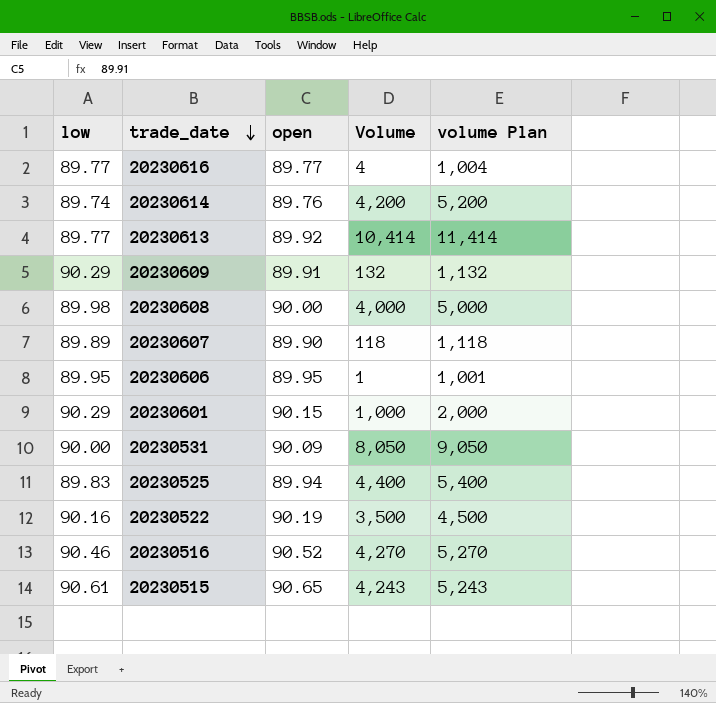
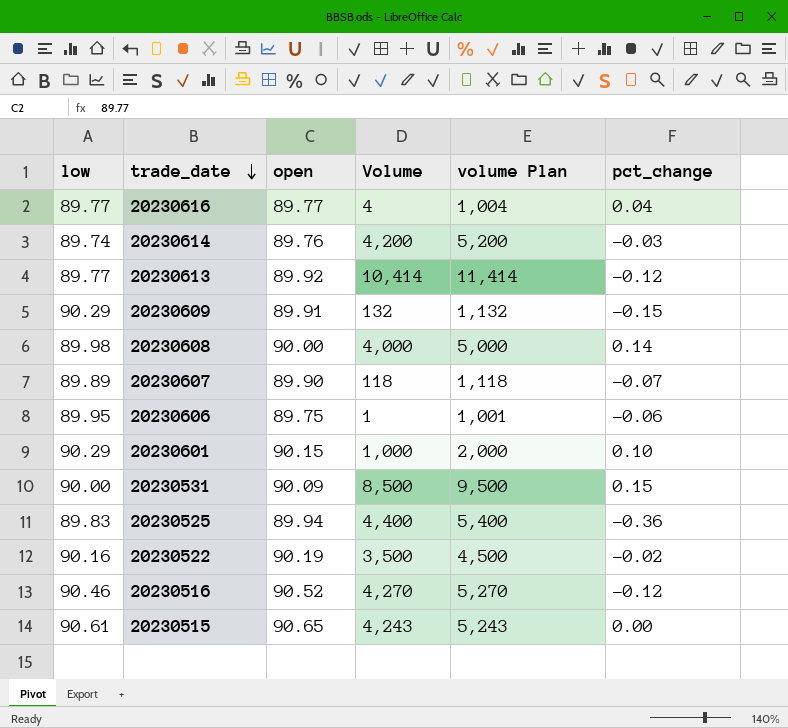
column pct_change | position: none -> 6
20230606 | open: 89.95 -> 89.75
20230531 | Volume: 8,050 -> 8,500
20230531 | volume Plan: 9,050 -> 9,500

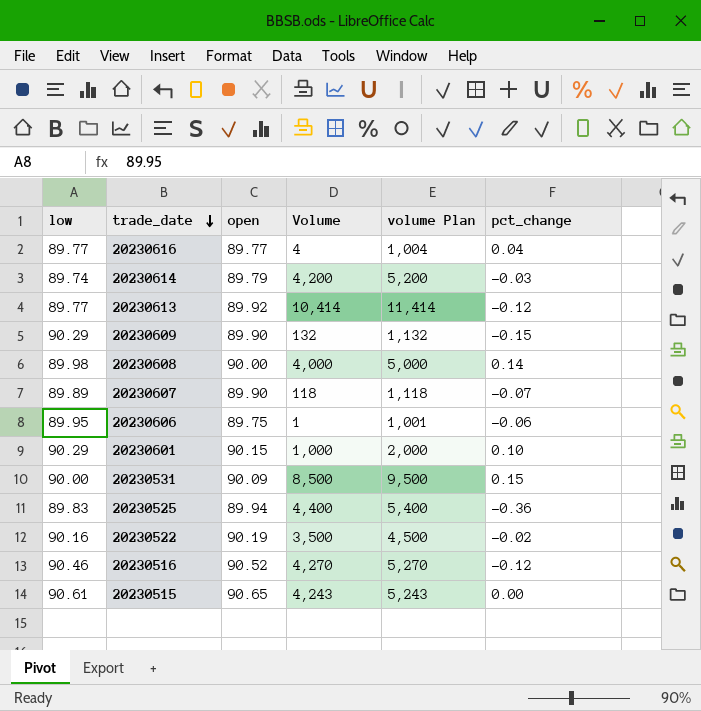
20230614 | open: 89.76 -> 89.79
20230609 | open: 89.91 -> 89.90

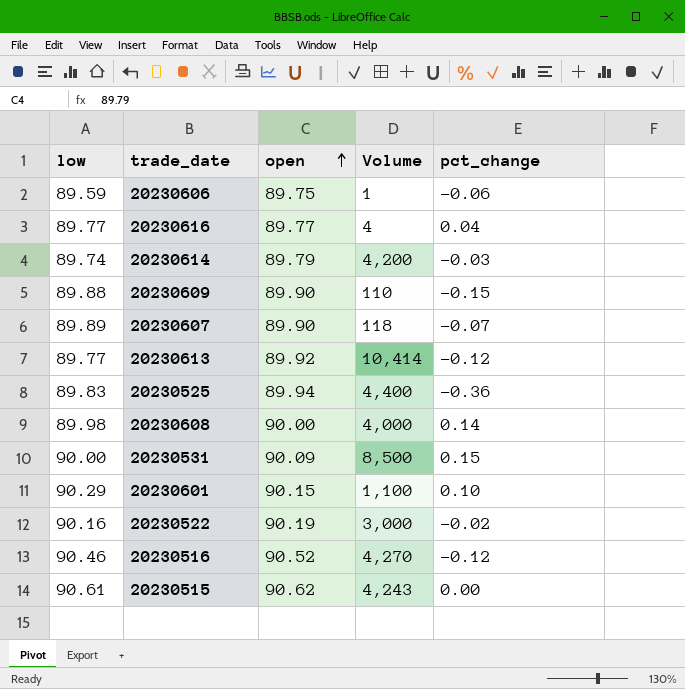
row order: trade_date descending -> open ascending
column volume Plan | formula: [Volume] + 1000 -> none
20230606 | low: 89.95 -> 89.59
20230609 | low: 90.29 -> 89.88
20230609 | Volume: 132 -> 110
20230601 | Volume: 1,000 -> 1,100
20230522 | Volume: 3,500 -> 3,000
20230515 | open: 90.65 -> 90.62

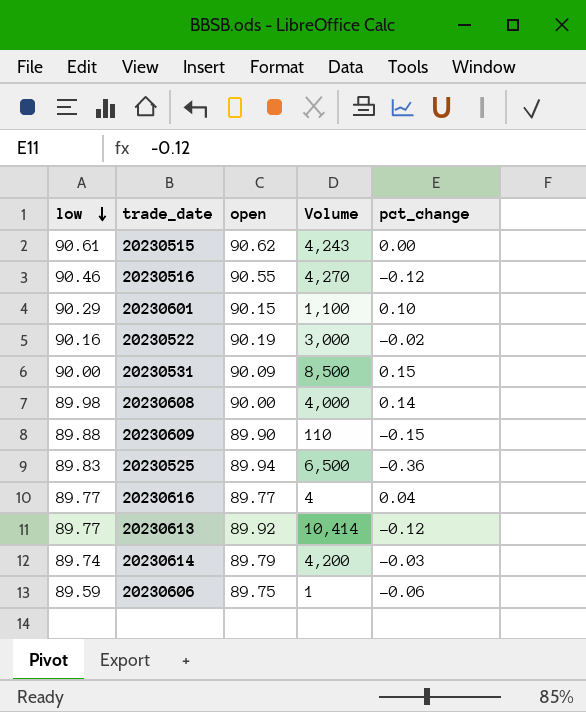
row order: open ascending -> low descending
row 20230607: 89.89 | 89.90 | 118 | -0.07 -> none
20230516 | open: 90.52 -> 90.55
20230525 | Volume: 4,400 -> 6,500

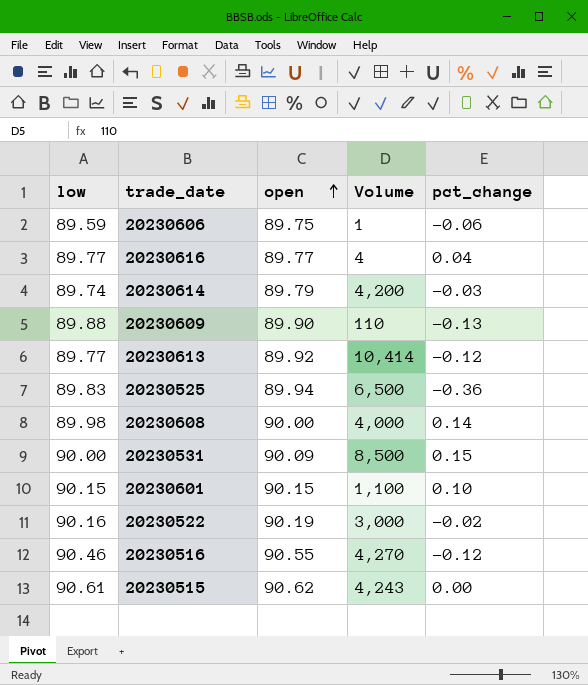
row order: low descending -> open ascending
20230609 | pct_change: -0.15 -> -0.13
20230601 | low: 90.29 -> 90.15

